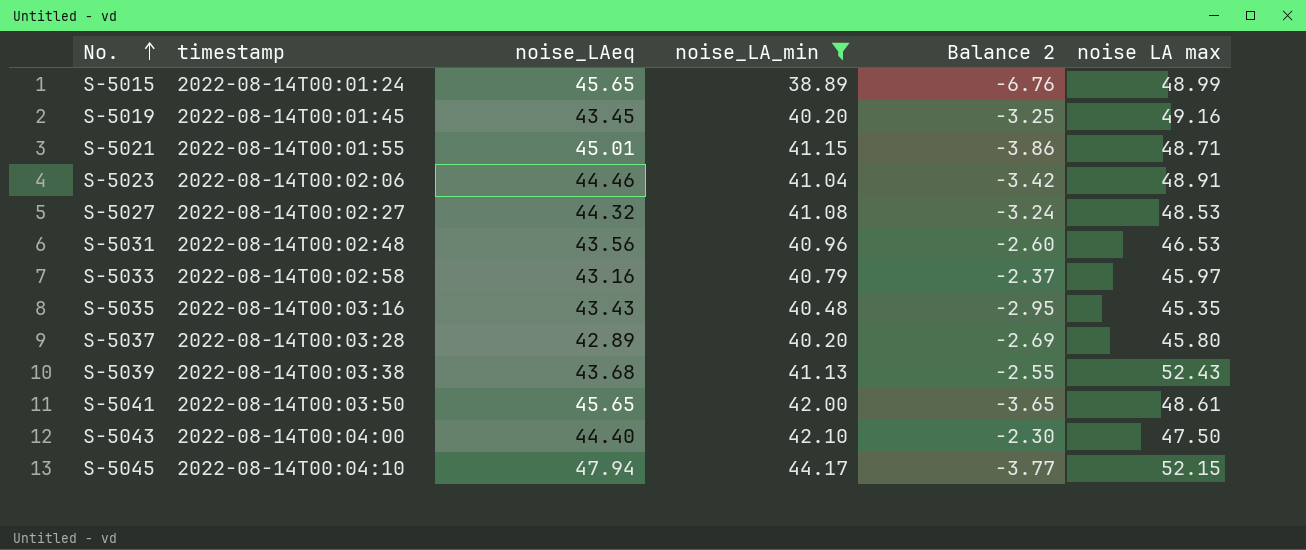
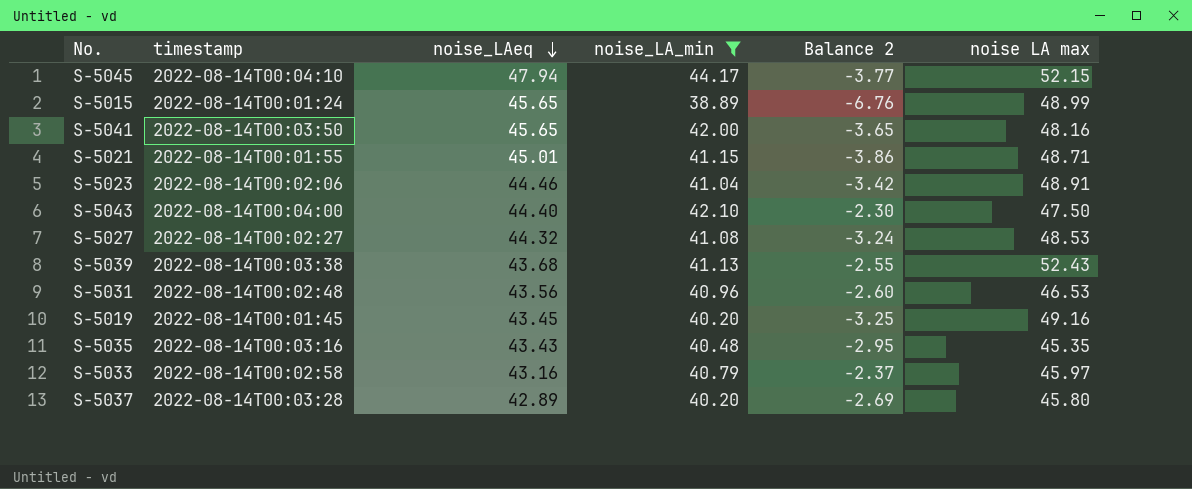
row order: No. ascending -> noise_LAeq descending
S-5041 | noise LA max: 48.61 -> 48.16

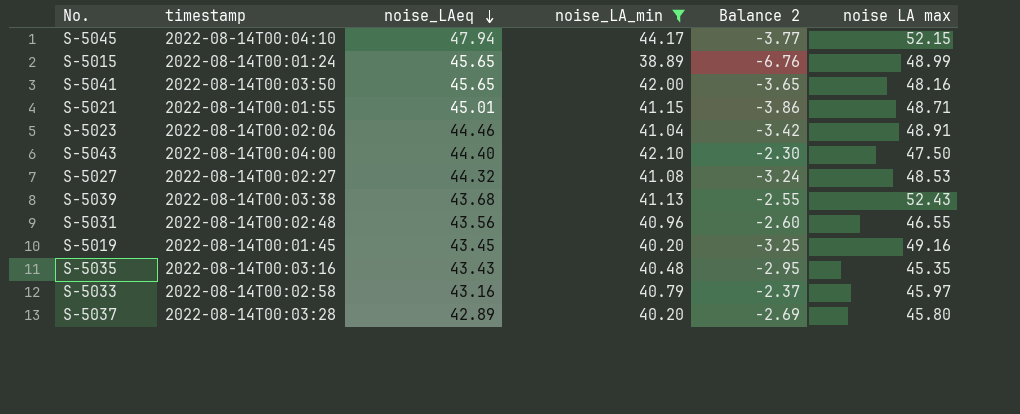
S-5031 | noise LA max: 46.53 -> 46.55

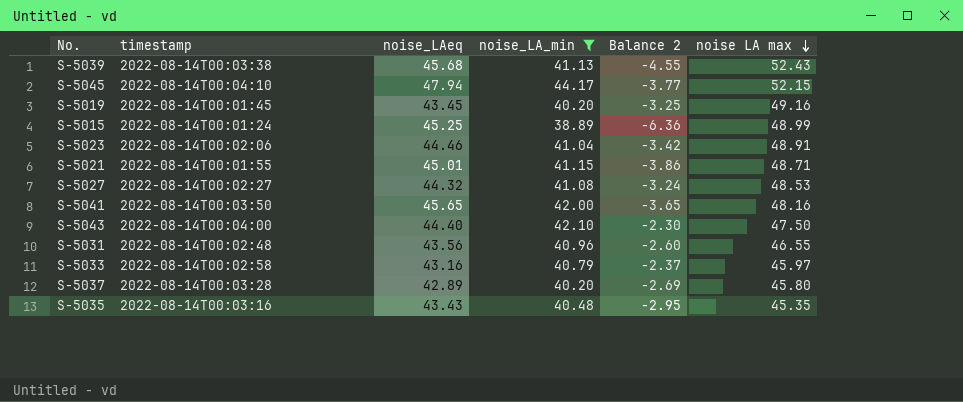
row order: noise_LAeq descending -> noise LA max descending
S-5039 | noise_LAeq: 43.68 -> 45.68
S-5039 | Balance 2: -2.55 -> -4.55
S-5015 | noise_LAeq: 45.65 -> 45.25
S-5015 | Balance 2: -6.76 -> -6.36

